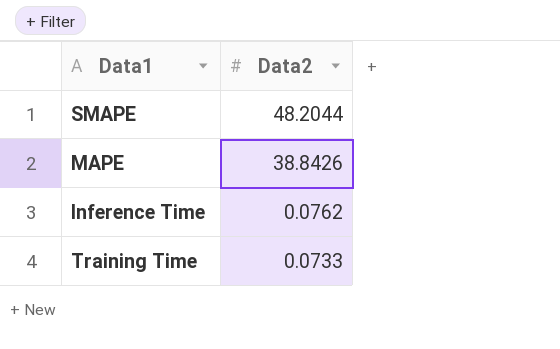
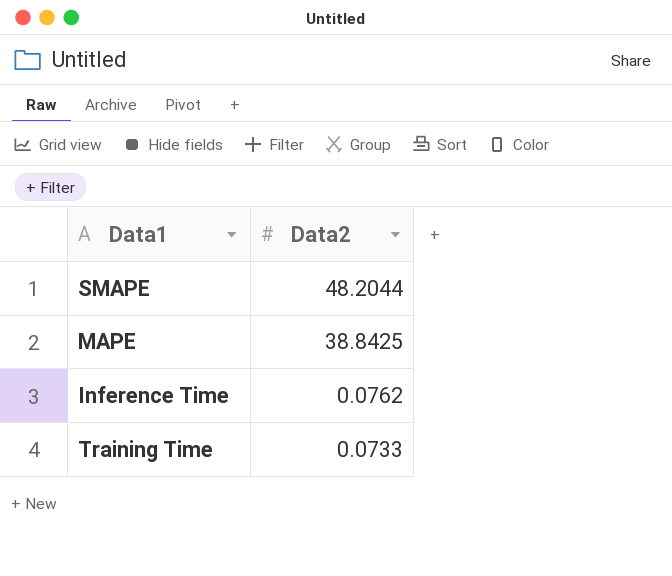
MAPE | Data2: 38.8426 -> 38.8425

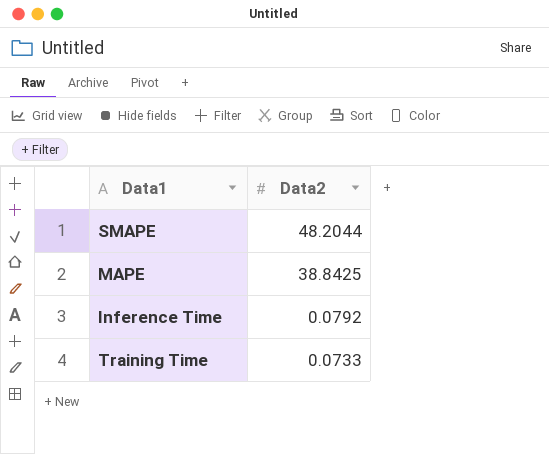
Inference Time | Data2: 0.0762 -> 0.0792

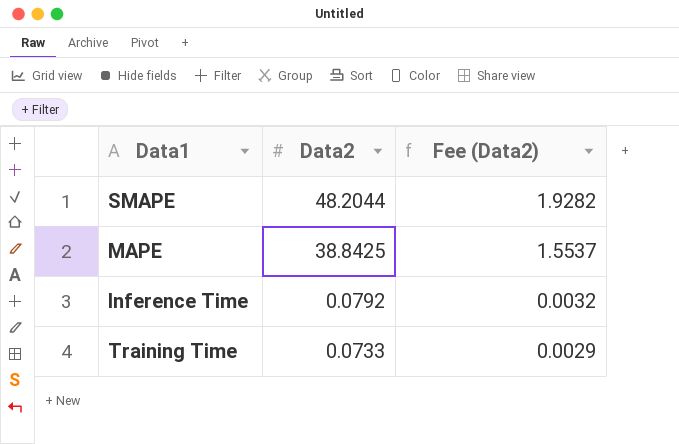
column Fee (Data2) | formula: none -> [Data2] * 0.04

